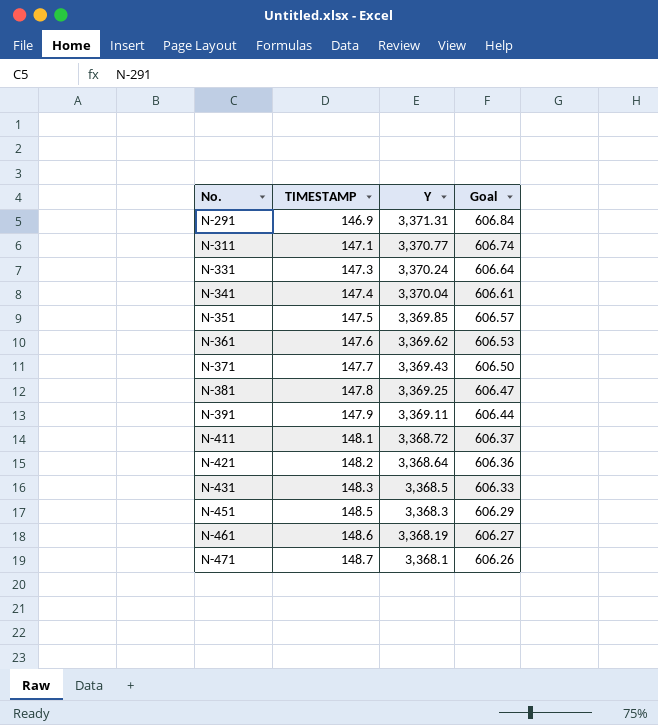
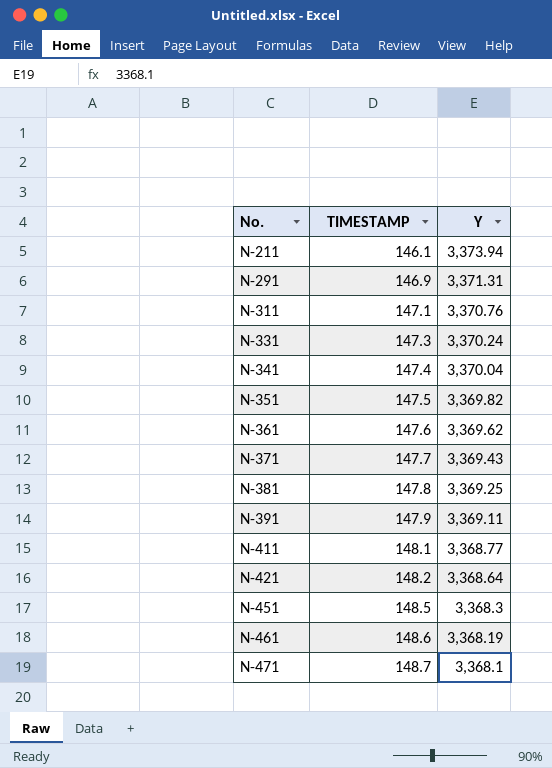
column Goal | formula: [Y] * 0.18 -> none
row N-431: 148.3 | 3,368.5 | 606.33 -> none
row N-211: none -> 146.1 | 3,373.94
N-311 | Y: 3,370.77 -> 3,370.76
N-351 | Y: 3,369.85 -> 3,369.82
N-411 | Y: 3,368.72 -> 3,368.77

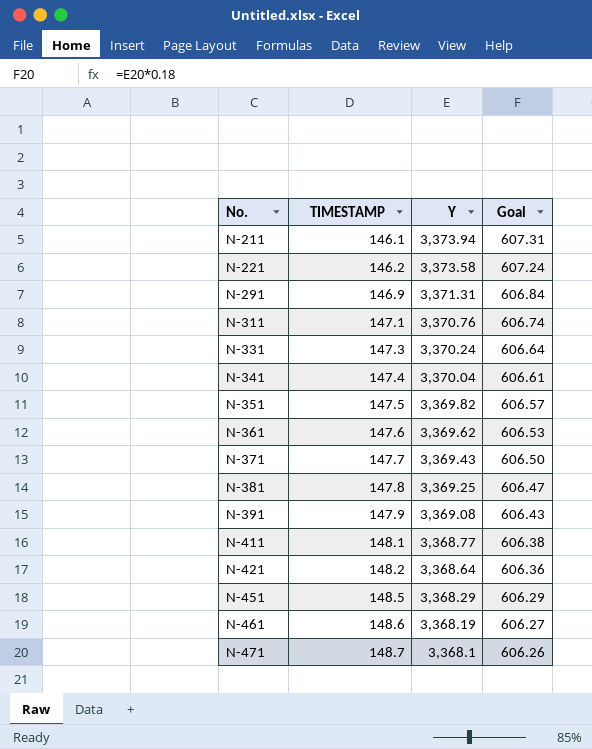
column Goal | formula: none -> [Y] * 0.18
row N-221: none -> 146.2 | 3,373.58 | 607.24
N-391 | Y: 3,369.11 -> 3,369.08
N-451 | Y: 3,368.3 -> 3,368.29

